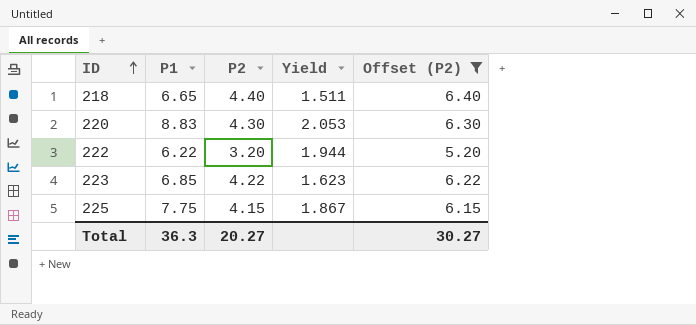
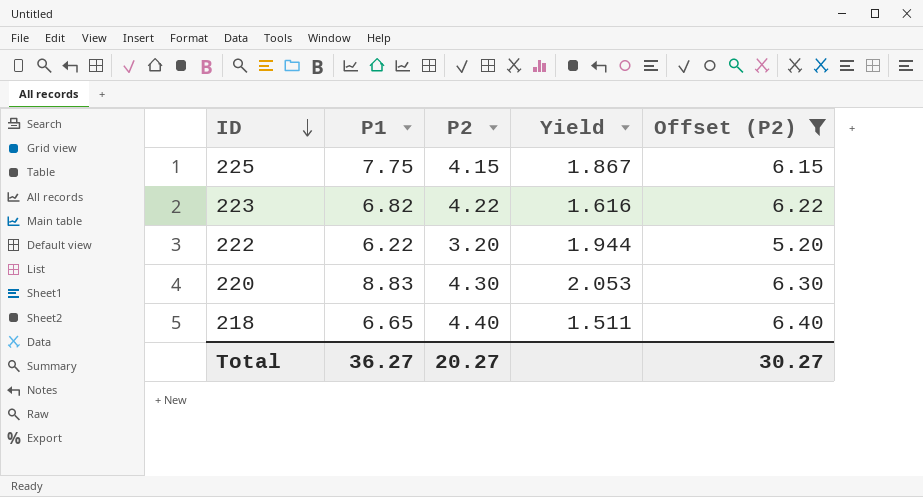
row order: ID ascending -> ID descending
223 | P1: 6.85 -> 6.82
223 | Yield: 1.623 -> 1.616
Total | P1: 36.3 -> 36.27

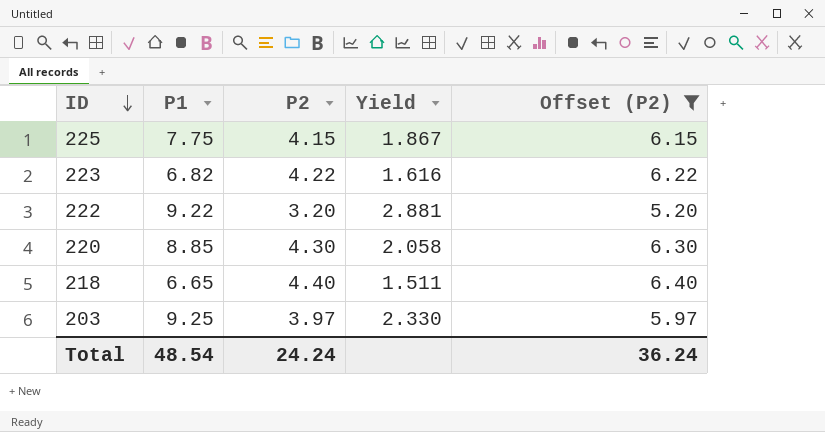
222 | P1: 6.22 -> 9.22
222 | Yield: 1.944 -> 2.881
220 | P1: 8.83 -> 8.85
220 | Yield: 2.053 -> 2.058
row 203: none -> 9.25 | 3.97 | 2.330 | 5.97
Total | P1: 36.27 -> 48.54
Total | P2: 20.27 -> 24.24
Total | Offset (P2): 30.27 -> 36.24

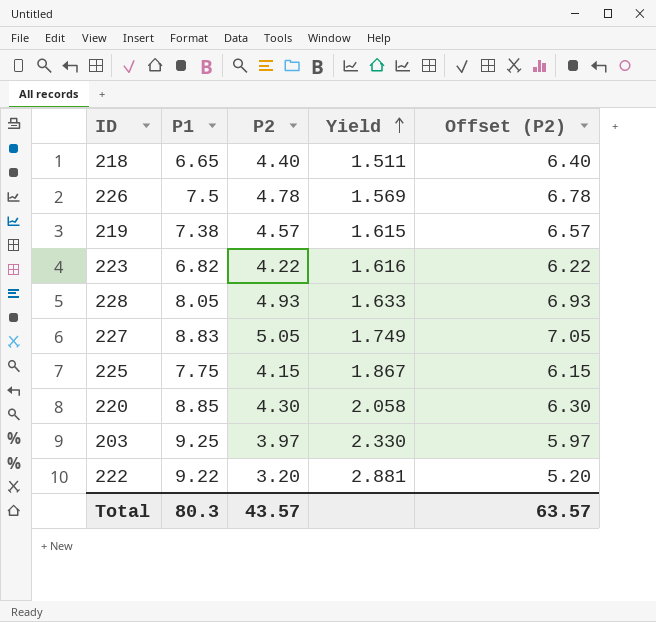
filter: Offset (P2) <= 6.40 -> none
row order: ID descending -> Yield ascending
Total | P1: 48.54 -> 80.3
Total | P2: 24.24 -> 43.57
Total | Offset (P2): 36.24 -> 63.57

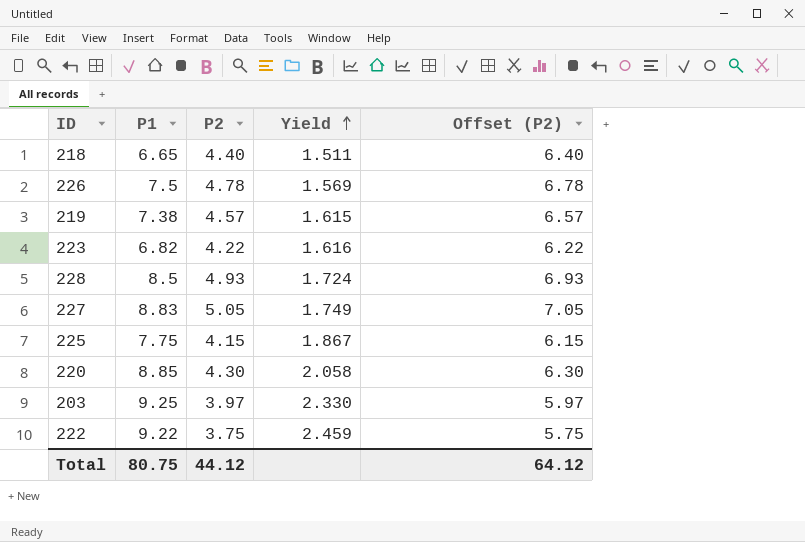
228 | P1: 8.05 -> 8.5
228 | Yield: 1.633 -> 1.724
222 | P2: 3.20 -> 3.75
222 | Yield: 2.881 -> 2.459
222 | Offset (P2): 5.20 -> 5.75
Total | P1: 80.3 -> 80.75
Total | P2: 43.57 -> 44.12
Total | Offset (P2): 63.57 -> 64.12

